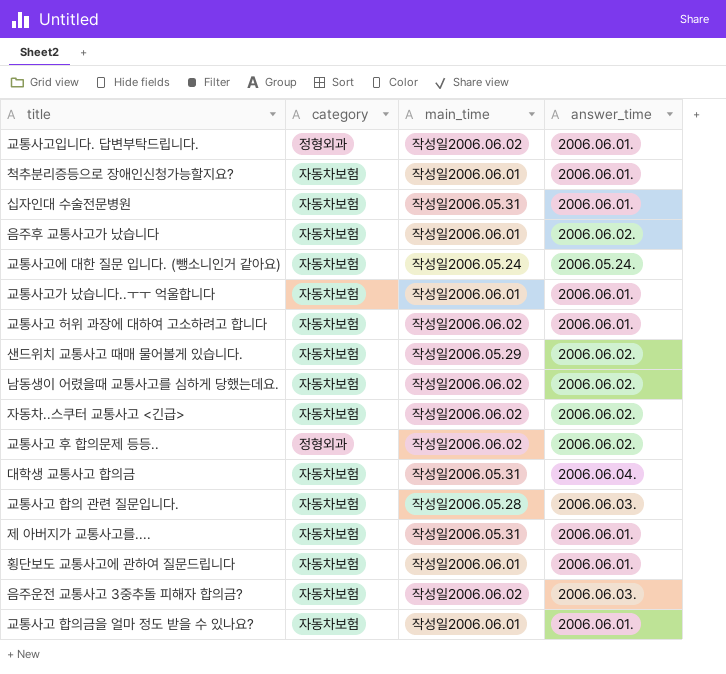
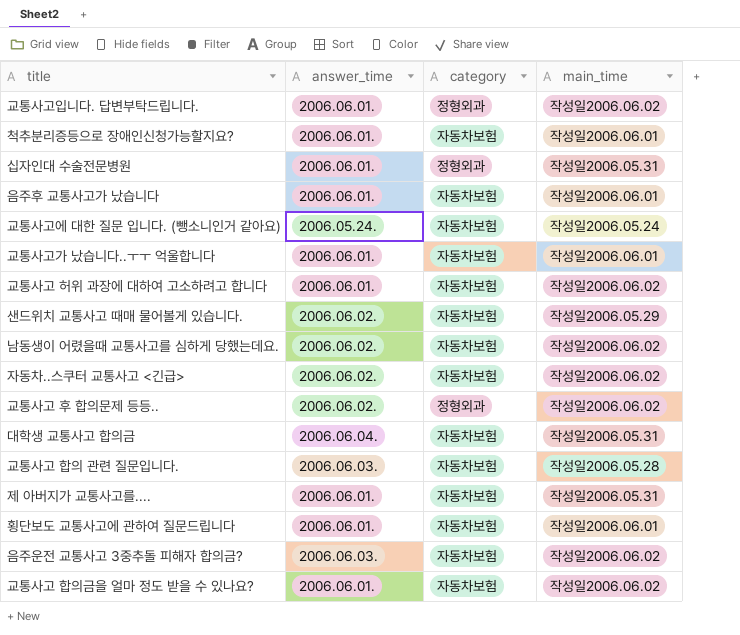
column answer_time | position: 4 -> 2
십자인대 수술전문병원 | category: 자동차보험 -> 정형외과
음주후 교통사고가 났습니다 | answer_time: 2006.06.02. -> 2006.06.01.
교통사고 합의금을 얼마 정도 받을 수 있나요? | main_time: 작성일2006.06.01 -> 작성일2006.06.02

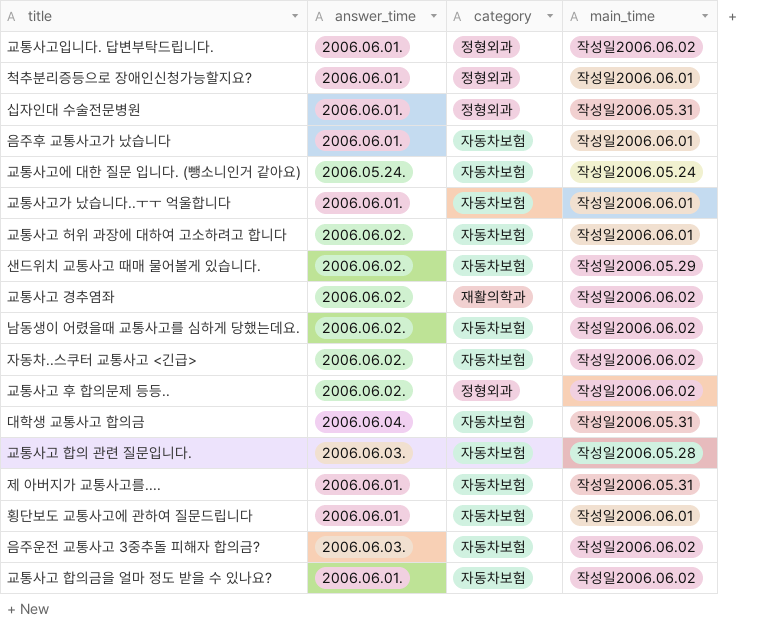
척추분리증등으로 장애인신청가능할지요? | category: 자동차보험 -> 정형외과
교통사고 허위 과장에 대하여 고소하려고 합니다 | answer_time: 2006.06.01. -> 2006.06.02.
교통사고 허위 과장에 대하여 고소하려고 합니다 | main_time: 작성일2006.06.02 -> 작성일2006.06.01
row 교통사고 경추염좌: none -> 2006.06.02. | 재활의학과 | 작성일2006.06.02

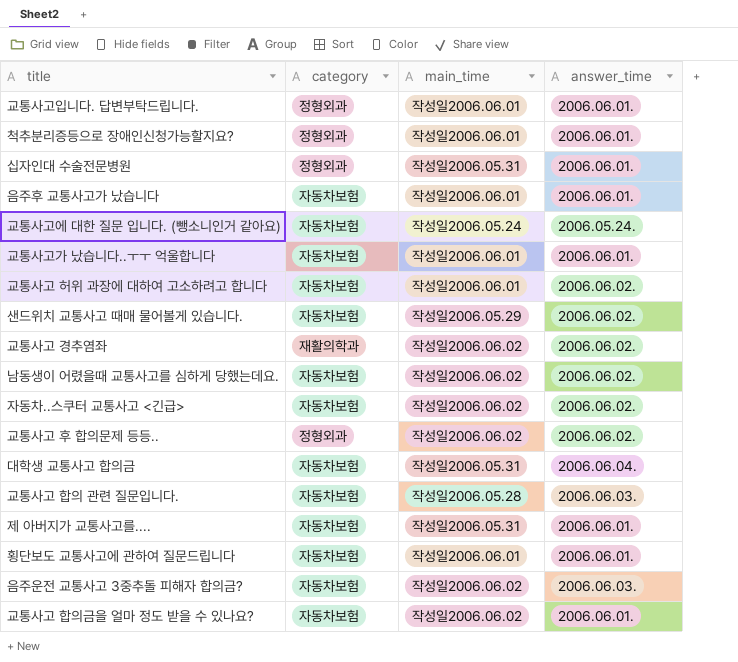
column answer_time | position: 2 -> 4
교통사고입니다. 답변부탁드립니다. | main_time: 작성일2006.06.02 -> 작성일2006.06.01

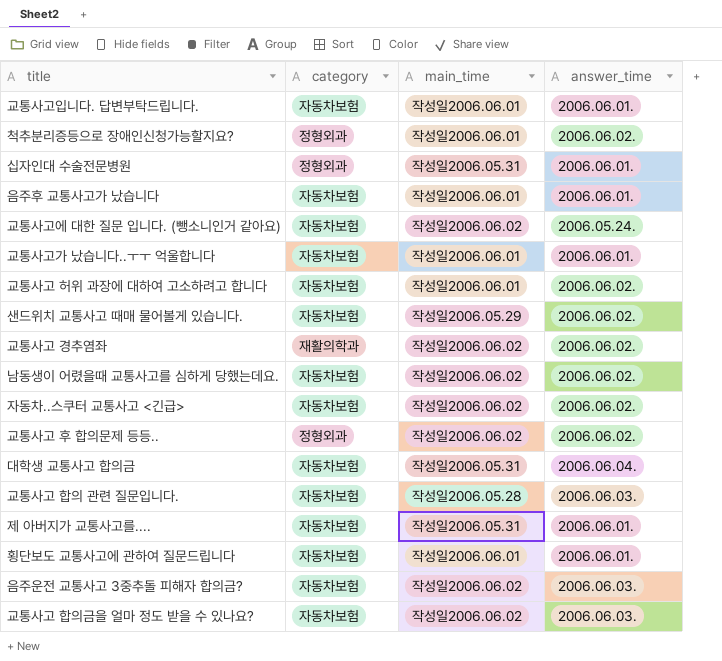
교통사고입니다. 답변부탁드립니다. | category: 정형외과 -> 자동차보험
척추분리증등으로 장애인신청가능할지요? | answer_time: 2006.06.01. -> 2006.06.02.
교통사고에 대한 질문 입니다. (뺑소니인거 같아요) | main_time: 작성일2006.05.24 -> 작성일2006.06.02
교통사고 합의금을 얼마 정도 받을 수 있나요? | answer_time: 2006.06.01. -> 2006.06.03.

